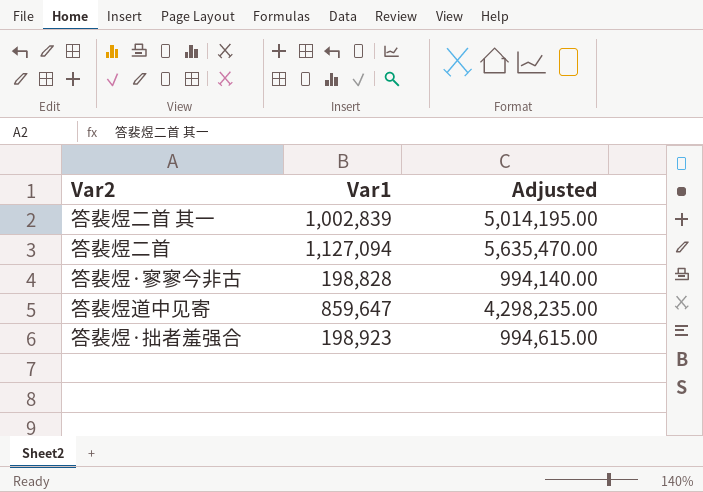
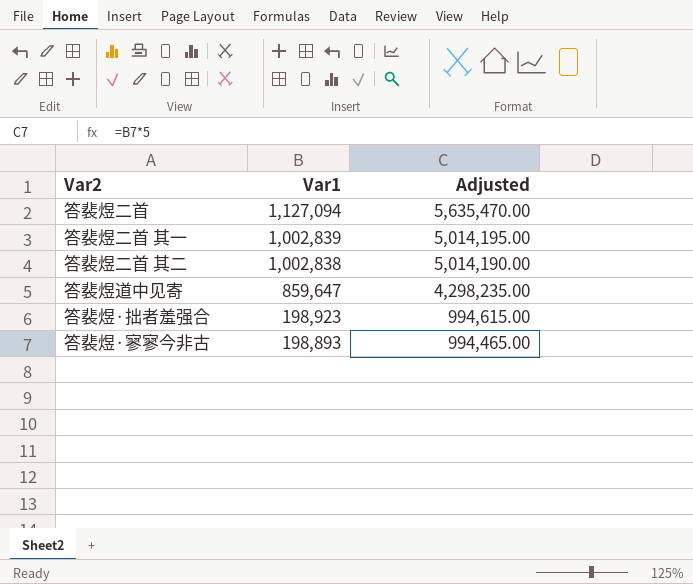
row order: none -> Var1 descending
row 答裴煜二首 其二: none -> 1,002,838 | 5,014,190.00
答裴煜·寥寥今非古 | Var1: 198,828 -> 198,893
答裴煜·寥寥今非古 | Adjusted: 994,140.00 -> 994,465.00

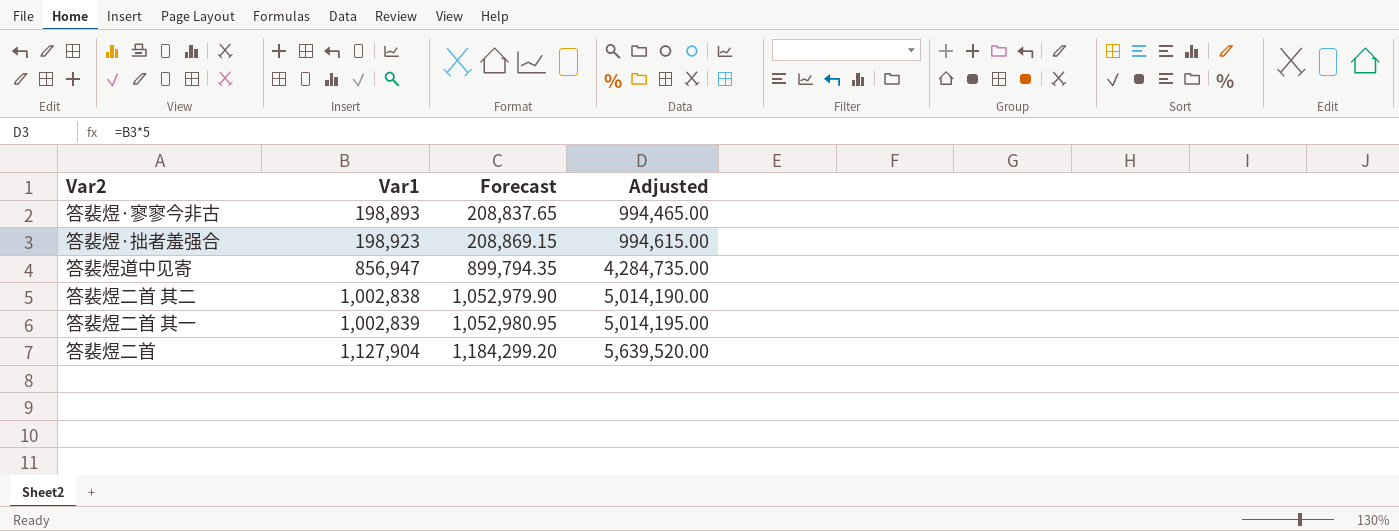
row order: Var1 descending -> Var1 ascending
column Forecast | formula: none -> [Var1] * 1.05
答裴煜道中见寄 | Var1: 859,647 -> 856,947
答裴煜道中见寄 | Adjusted: 4,298,235.00 -> 4,284,735.00
答裴煜二首 | Var1: 1,127,094 -> 1,127,904
答裴煜二首 | Adjusted: 5,635,470.00 -> 5,639,520.00

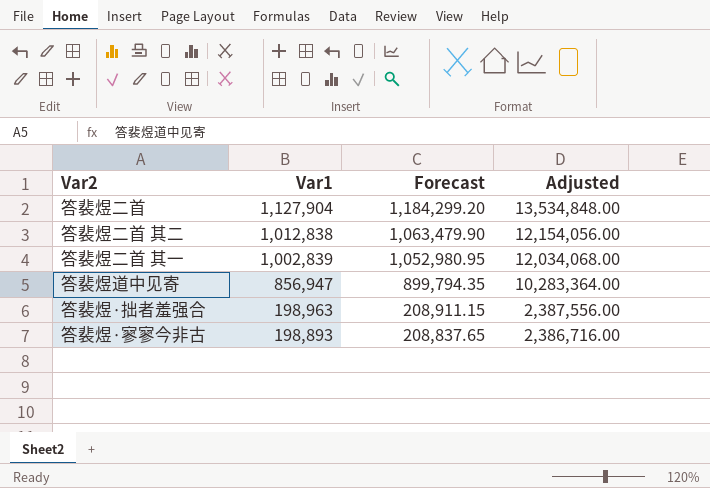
row order: Var1 ascending -> Var1 descending
column Adjusted | formula: [Var1] * 5 -> [Var1] * 12
答裴煜二首 其二 | Var1: 1,002,838 -> 1,012,838
答裴煜二首 其二 | Forecast: 1,052,979.90 -> 1,063,479.90
答裴煜·拙者羞强合 | Var1: 198,923 -> 198,963
答裴煜·拙者羞强合 | Forecast: 208,869.15 -> 208,911.15

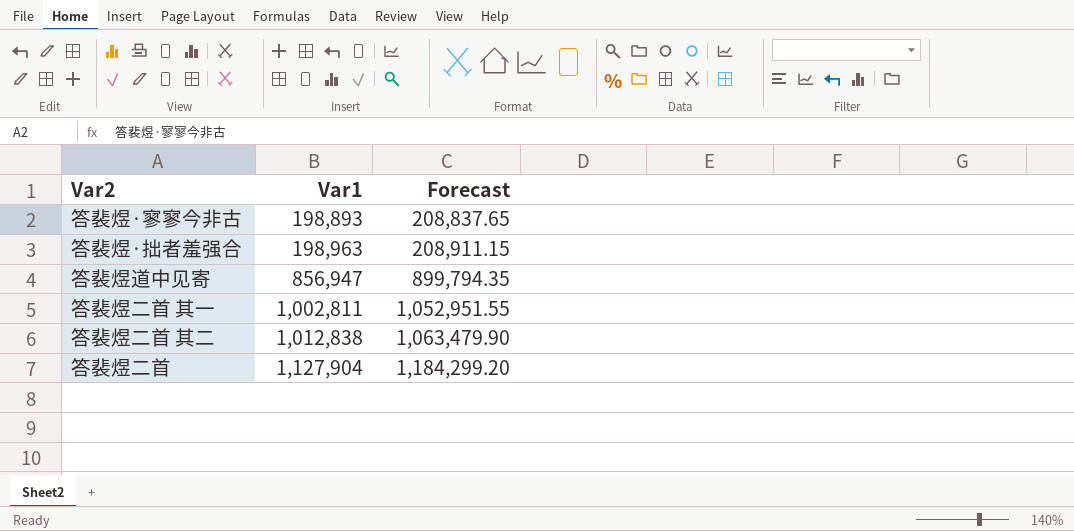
row order: Var1 descending -> Var1 ascending
column Adjusted | formula: [Var1] * 12 -> none
答裴煜二首 其一 | Var1: 1,002,839 -> 1,002,811
答裴煜二首 其一 | Forecast: 1,052,980.95 -> 1,052,951.55

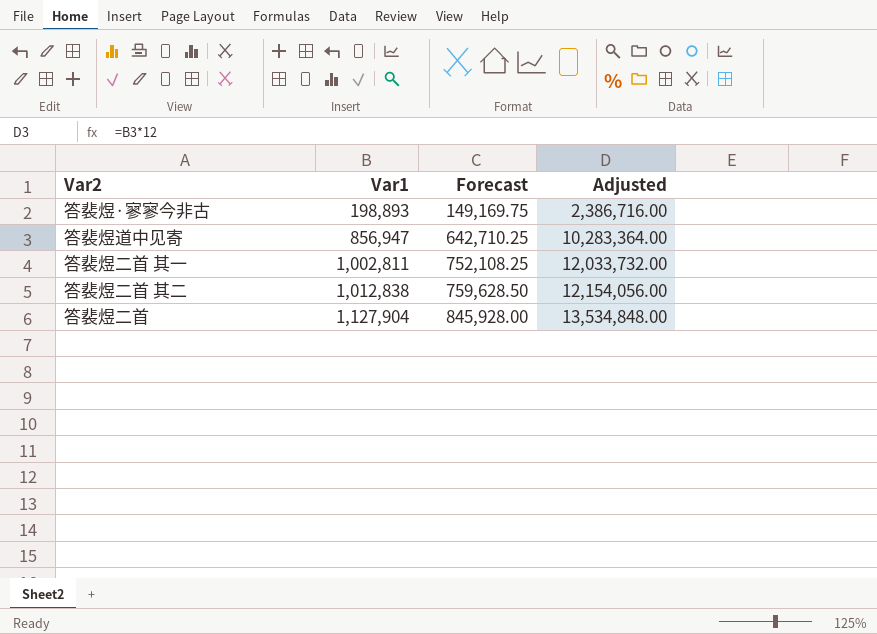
column Forecast | formula: [Var1] * 1.05 -> [Var1] * 0.75
column Adjusted | formula: none -> [Var1] * 12
row 答裴煜·拙者羞强合: 198,963 | 208,911.15 -> none

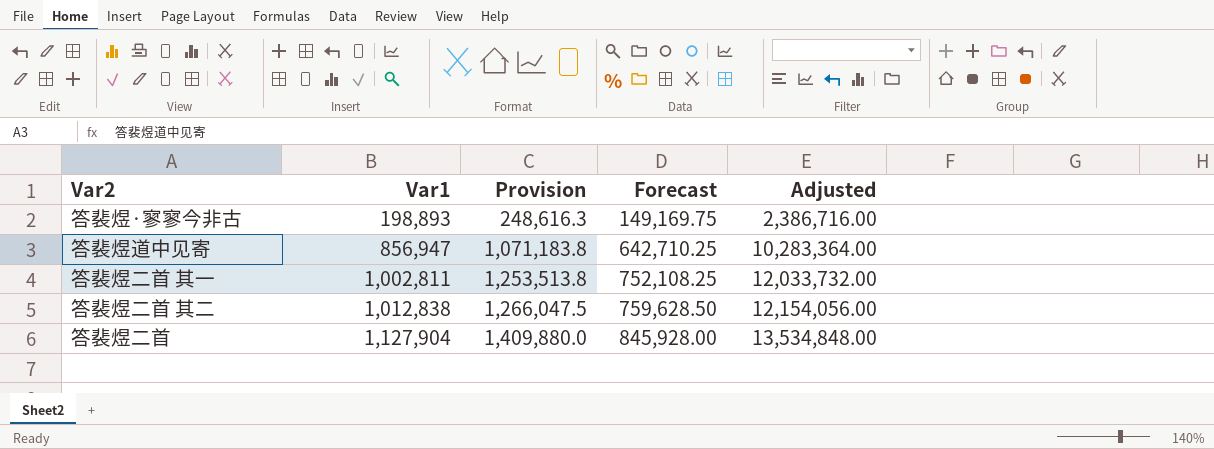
column Provision | formula: none -> [Var1] * 1.25

